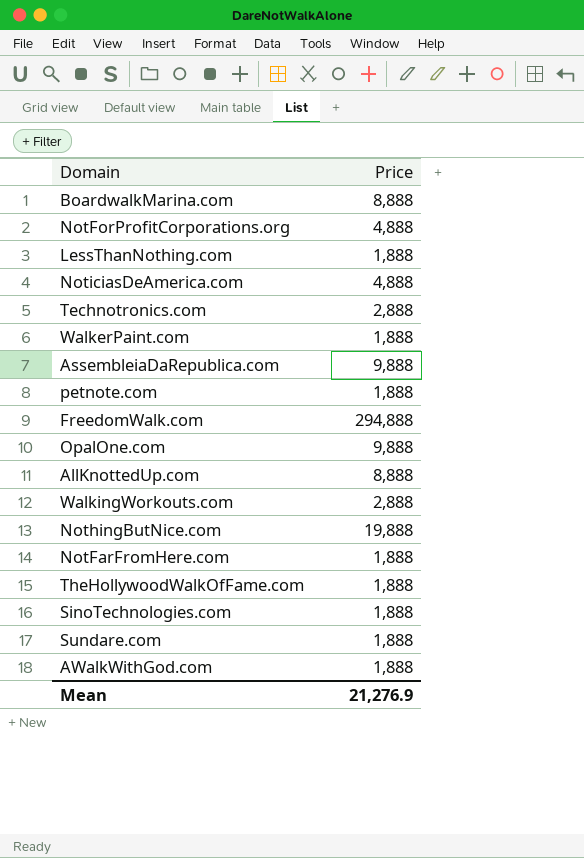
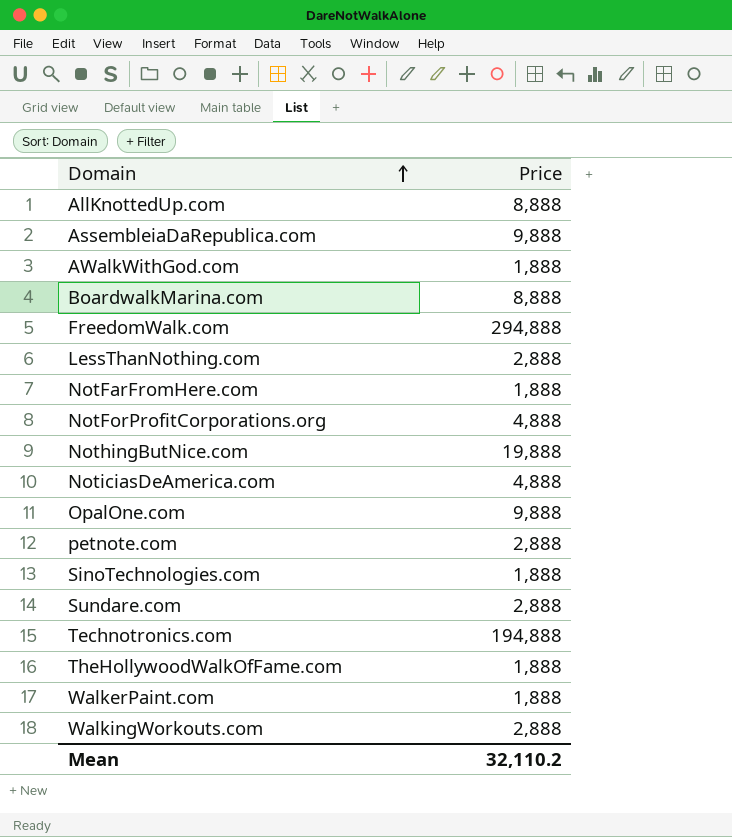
row order: none -> Domain ascending
LessThanNothing.com | Price: 1,888 -> 2,888
petnote.com | Price: 1,888 -> 2,888
Sundare.com | Price: 1,888 -> 2,888
Technotronics.com | Price: 2,888 -> 194,888
Mean | Price: 21,276.9 -> 32,110.2

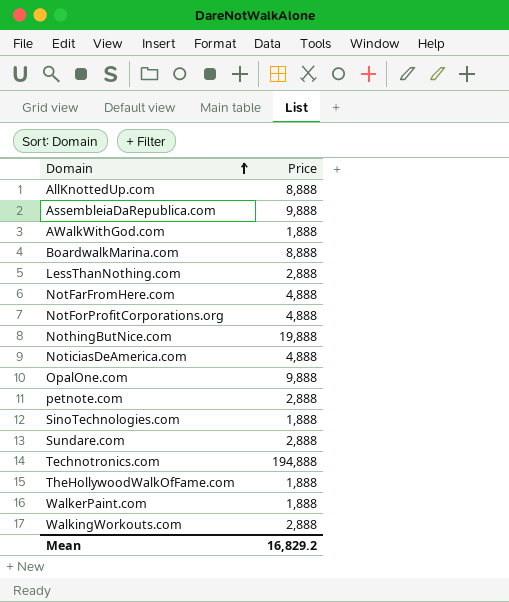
row FreedomWalk.com: 294,888 -> none
NotFarFromHere.com | Price: 1,888 -> 4,888
Mean | Price: 32,110.2 -> 16,829.2

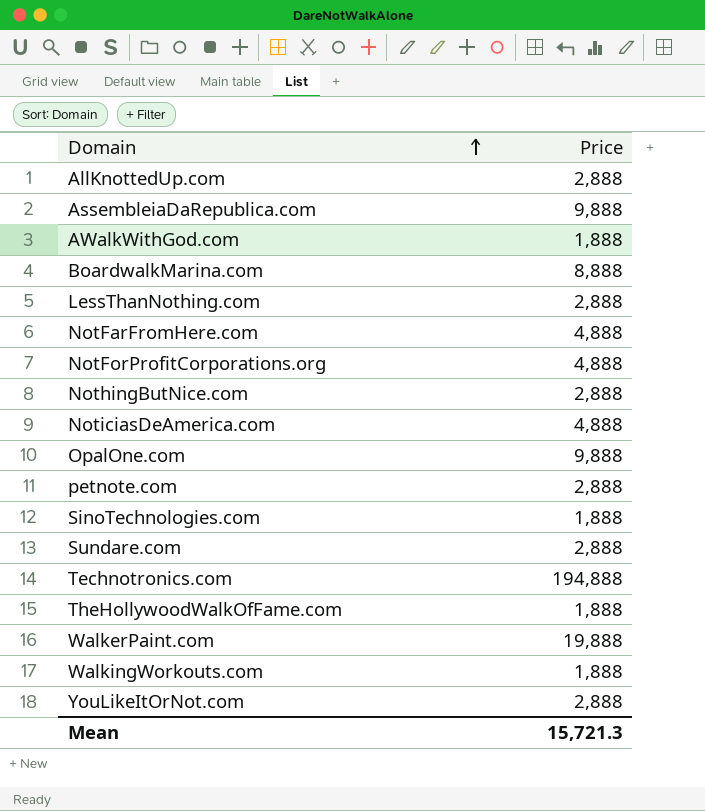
AllKnottedUp.com | Price: 8,888 -> 2,888
NothingButNice.com | Price: 19,888 -> 2,888
WalkerPaint.com | Price: 1,888 -> 19,888
WalkingWorkouts.com | Price: 2,888 -> 1,888
row YouLikeItOrNot.com: none -> 2,888
Mean | Price: 16,829.2 -> 15,721.3

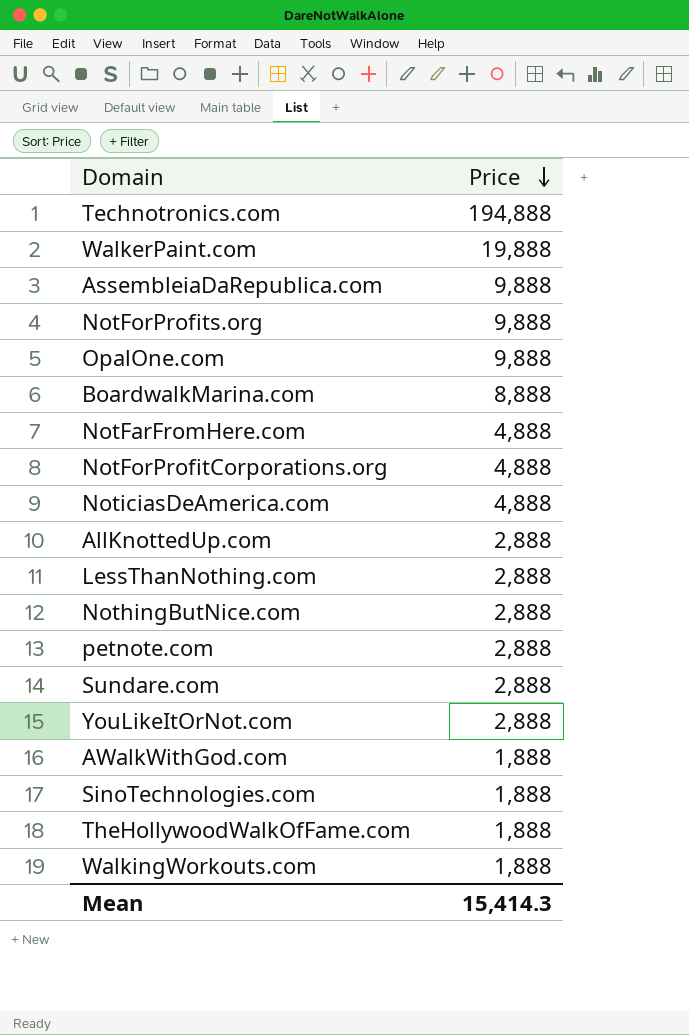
row order: Domain ascending -> Price descending
row NotForProfits.org: none -> 9,888
Mean | Price: 15,721.3 -> 15,414.3

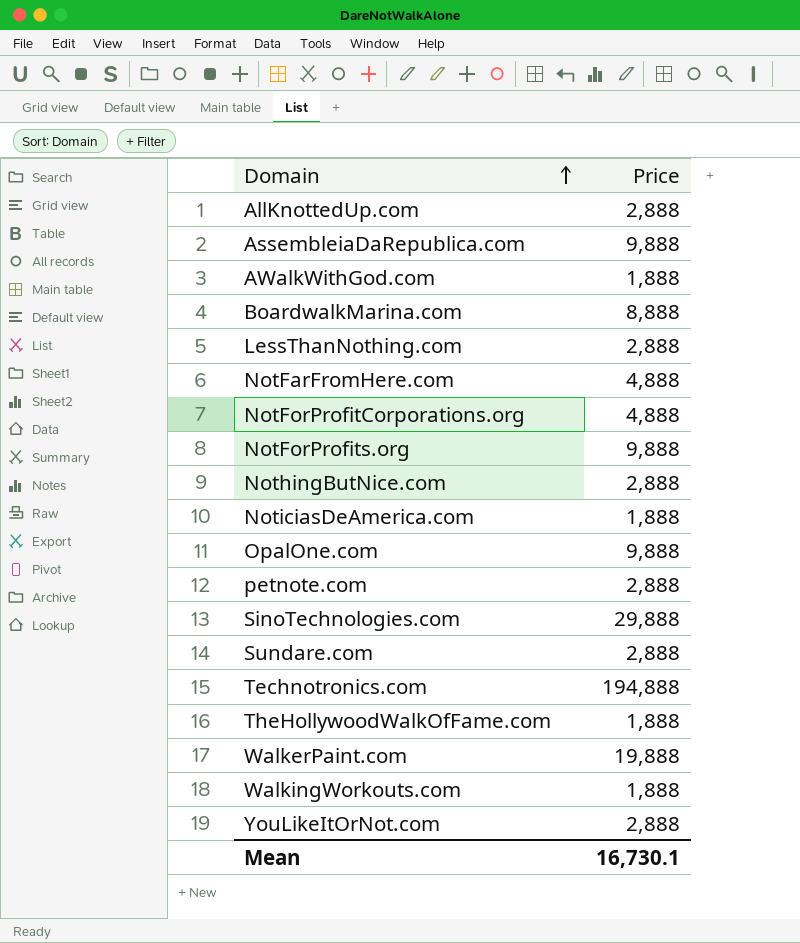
row order: Price descending -> Domain ascending
NoticiasDeAmerica.com | Price: 4,888 -> 1,888
SinoTechnologies.com | Price: 1,888 -> 29,888
Mean | Price: 15,414.3 -> 16,730.1

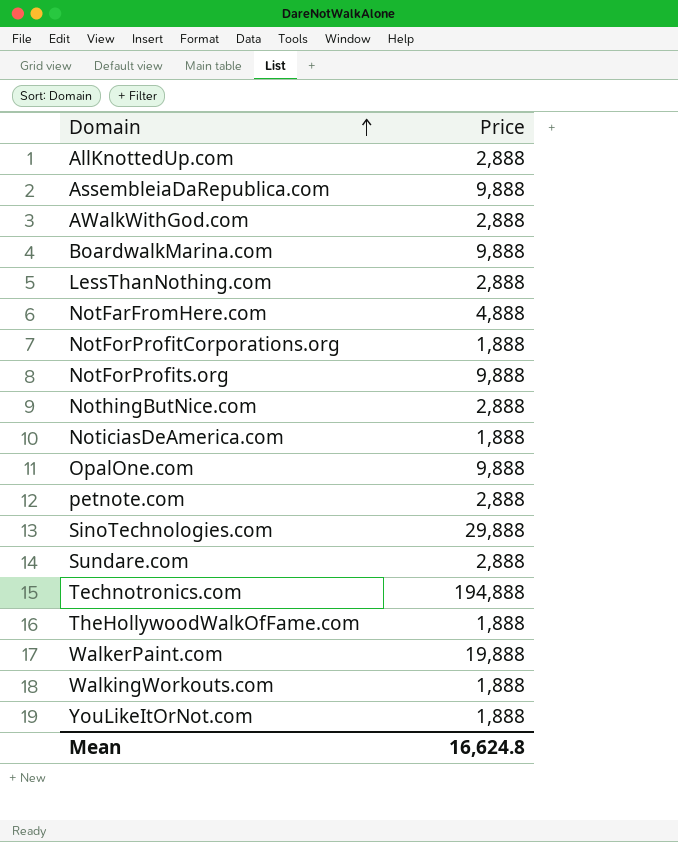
AWalkWithGod.com | Price: 1,888 -> 2,888
BoardwalkMarina.com | Price: 8,888 -> 9,888
NotForProfitCorporations.org | Price: 4,888 -> 1,888
YouLikeItOrNot.com | Price: 2,888 -> 1,888
Mean | Price: 16,730.1 -> 16,624.8

